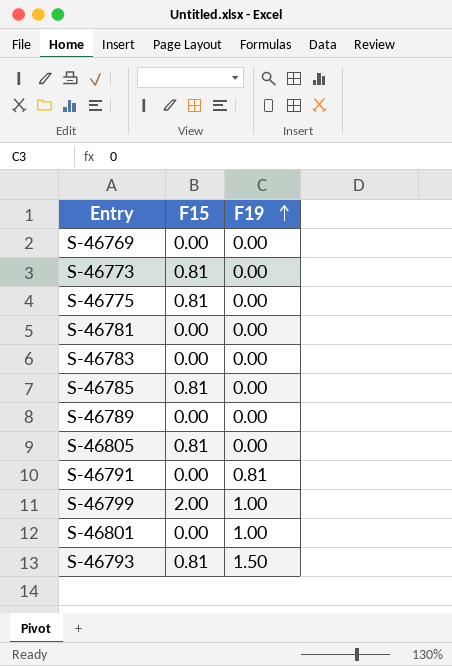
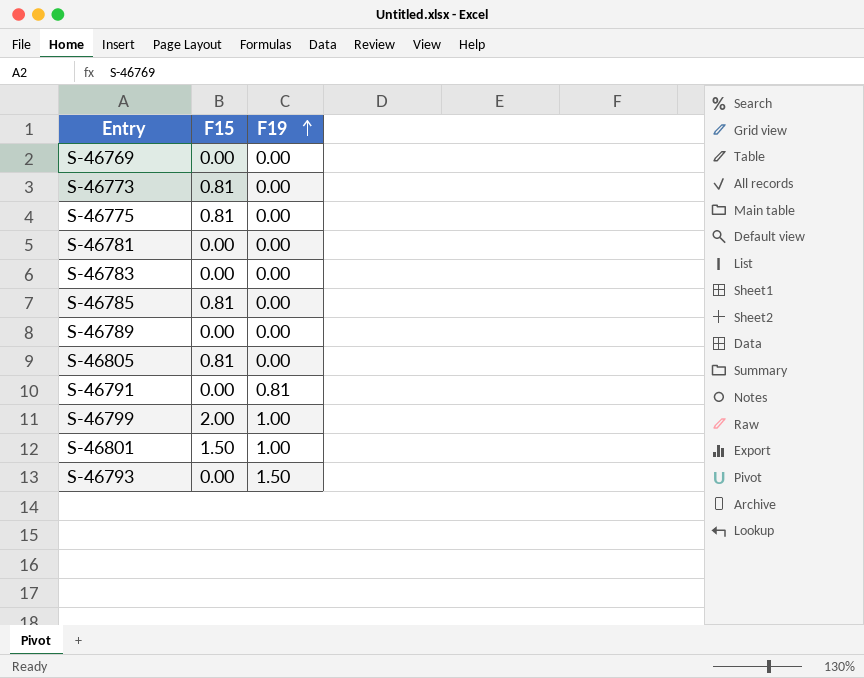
S-46801 | F15: 0.00 -> 1.50
S-46793 | F15: 0.81 -> 0.00

